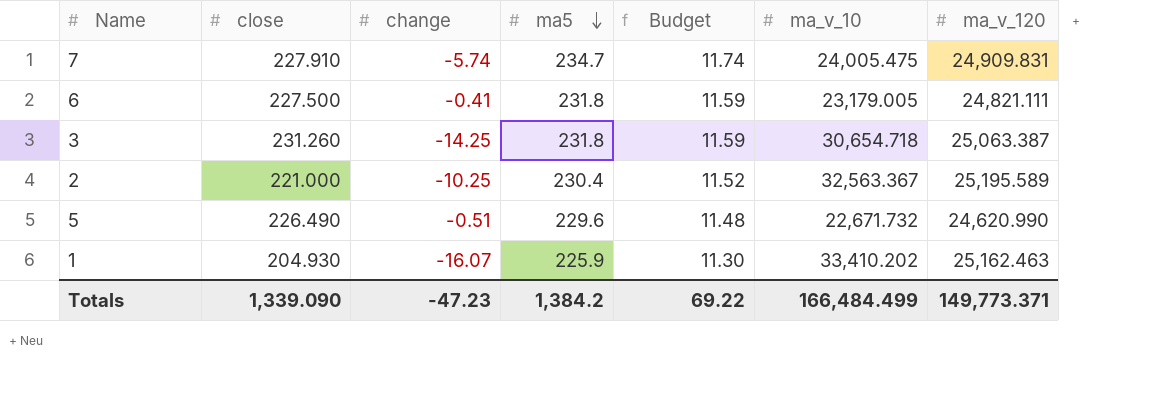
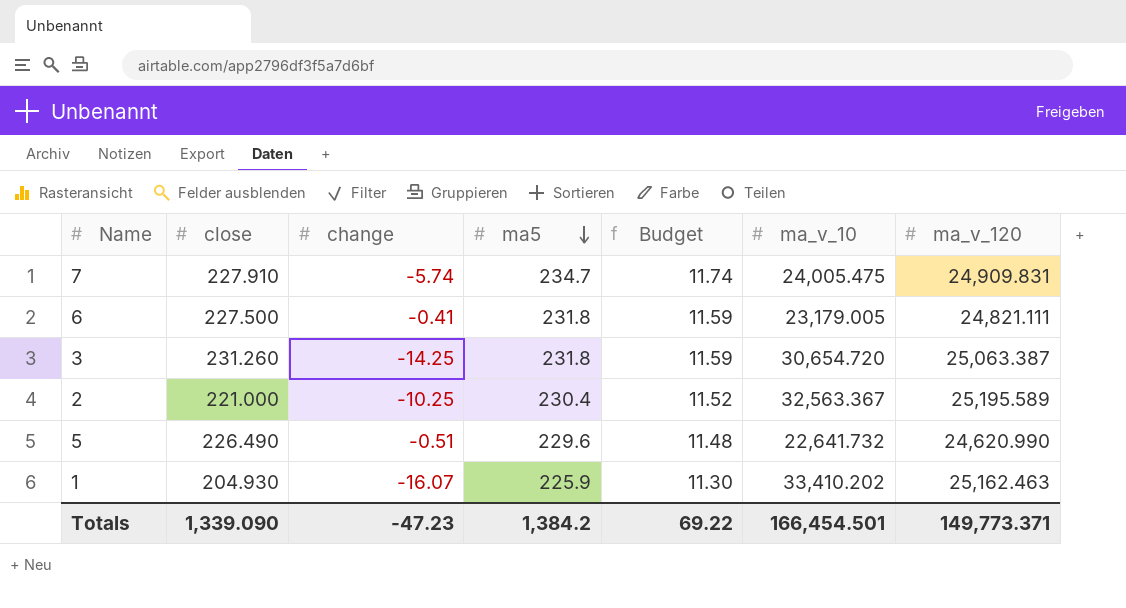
3 | ma_v_10: 30,654.718 -> 30,654.720
5 | ma_v_10: 22,671.732 -> 22,641.732
Totals | ma_v_10: 166,484.499 -> 166,454.501

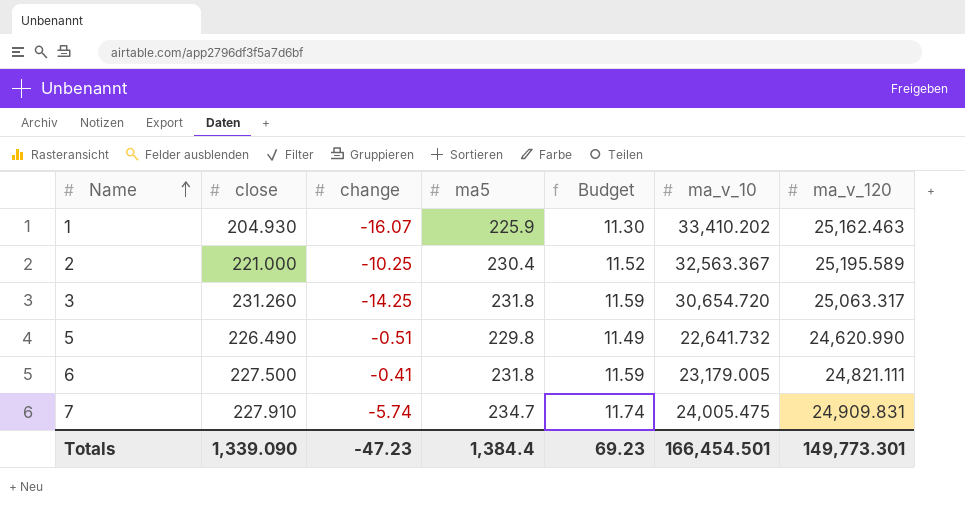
row order: ma5 descending -> Name ascending
3 | ma_v_120: 25,063.387 -> 25,063.317
5 | ma5: 229.6 -> 229.8
5 | Budget: 11.48 -> 11.49
Totals | ma5: 1,384.2 -> 1,384.4
Totals | Budget: 69.22 -> 69.23
Totals | ma_v_120: 149,773.371 -> 149,773.301

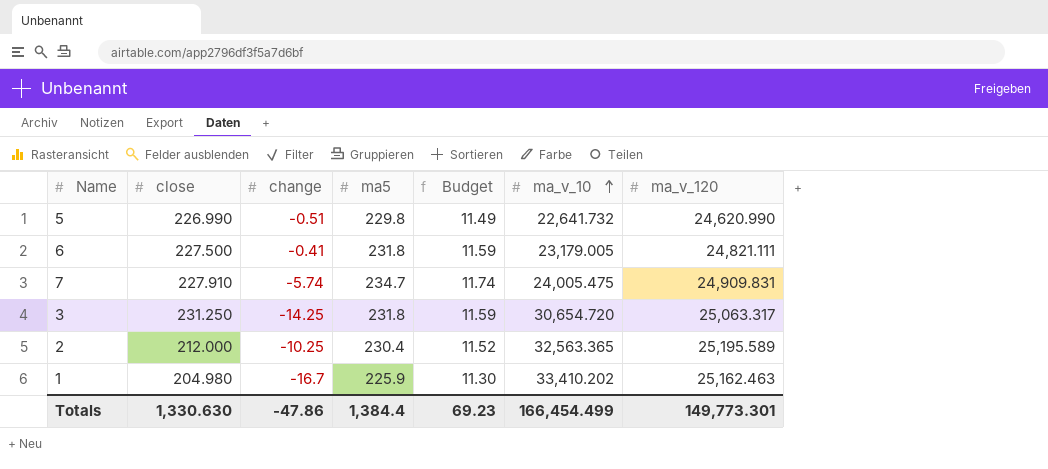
row order: Name ascending -> ma_v_10 ascending
5 | close: 226.490 -> 226.990
3 | close: 231.260 -> 231.250
2 | close: 221.000 -> 212.000
2 | ma_v_10: 32,563.367 -> 32,563.365
1 | close: 204.930 -> 204.980
1 | change: -16.07 -> -16.7
Totals | close: 1,339.090 -> 1,330.630
Totals | change: -47.23 -> -47.86
Totals | ma_v_10: 166,454.501 -> 166,454.499

